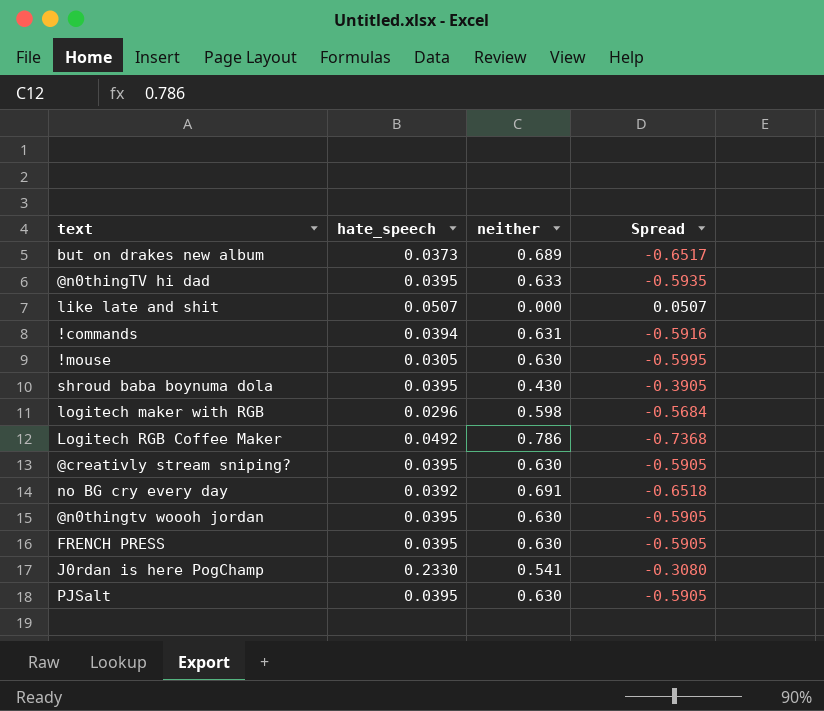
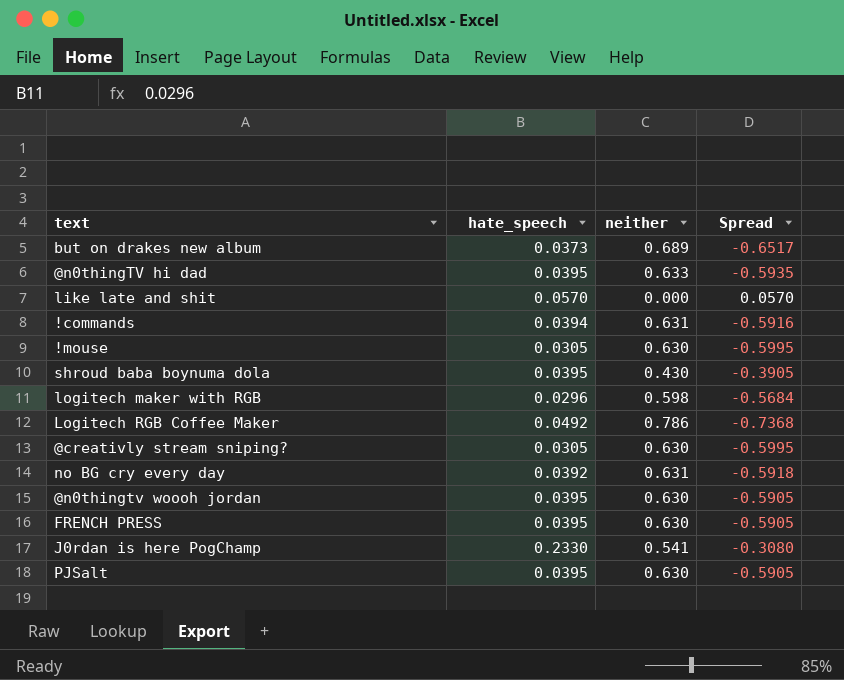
like late and shit | hate_speech: 0.0507 -> 0.0570
like late and shit | Spread: 0.0507 -> 0.0570
@creativly stream sniping? | hate_speech: 0.0395 -> 0.0305
@creativly stream sniping? | Spread: -0.5905 -> -0.5995
no BG cry every day | neither: 0.691 -> 0.631
no BG cry every day | Spread: -0.6518 -> -0.5918

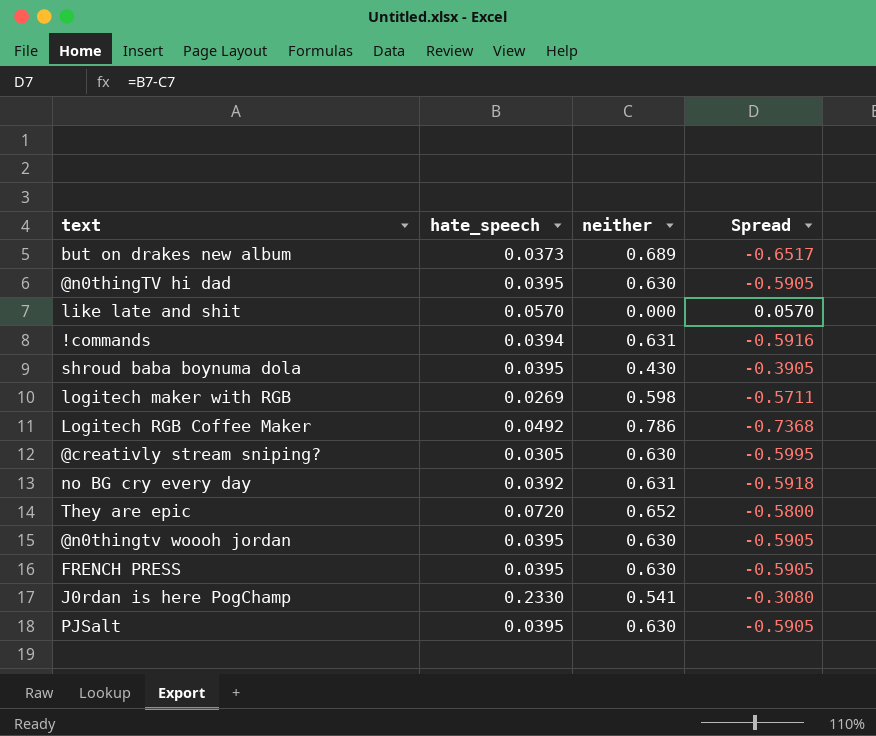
row !mouse: 0.0305 | 0.630 | -0.5995 -> none
@n0thingTV hi dad | neither: 0.633 -> 0.630
@n0thingTV hi dad | Spread: -0.5935 -> -0.5905
logitech maker with RGB | hate_speech: 0.0296 -> 0.0269
logitech maker with RGB | Spread: -0.5684 -> -0.5711
row They are epic: none -> 0.0720 | 0.652 | -0.5800

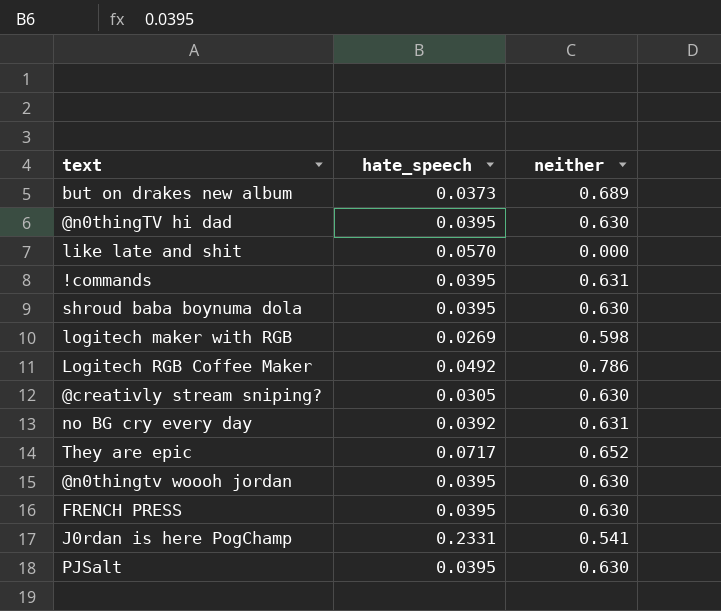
column Spread | formula: [hate_speech] - [neither] -> none
!commands | hate_speech: 0.0394 -> 0.0395
shroud baba boynuma dola | neither: 0.430 -> 0.630
They are epic | hate_speech: 0.0720 -> 0.0717
J0rdan is here PogChamp | hate_speech: 0.2330 -> 0.2331

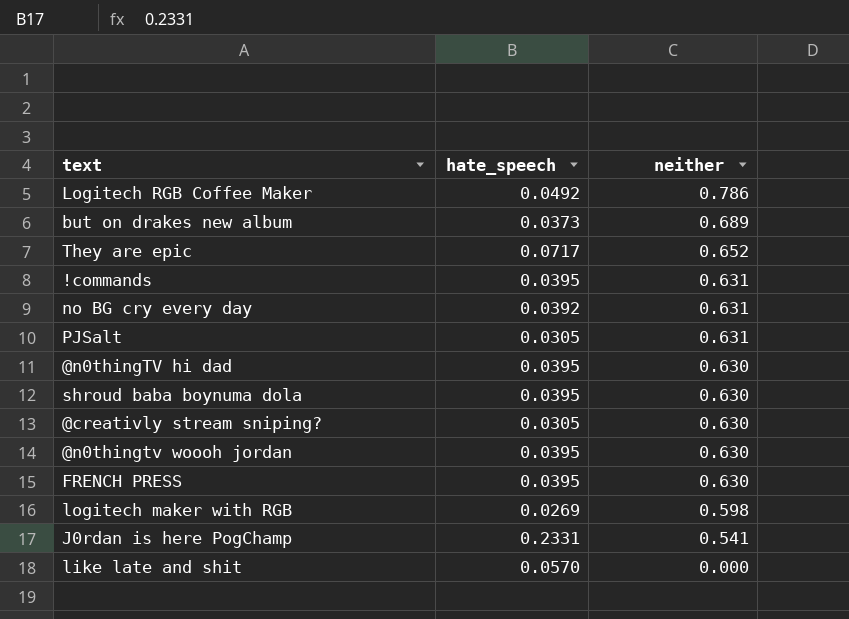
row order: none -> neither descending
PJSalt | hate_speech: 0.0395 -> 0.0305
PJSalt | neither: 0.630 -> 0.631

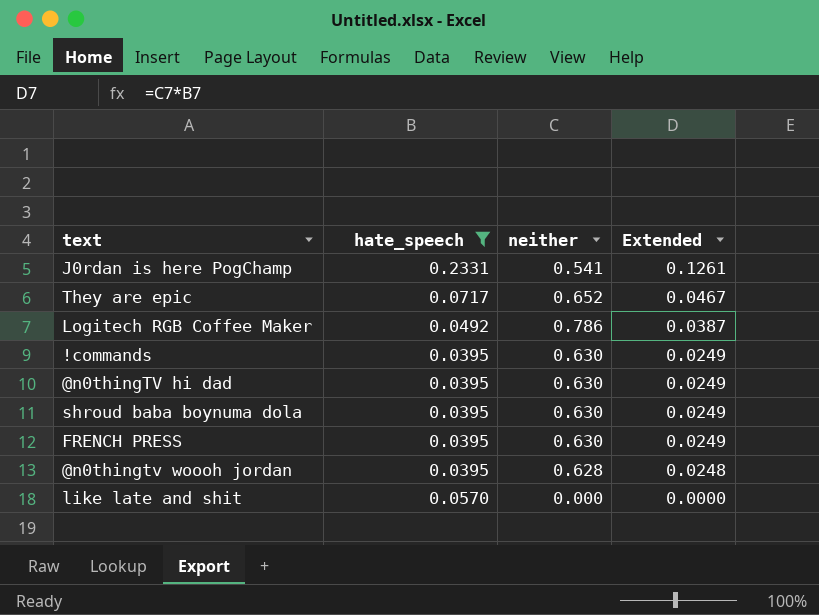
filter: none -> hate_speech >= 0.0395
row order: neither descending -> Extended descending
column Extended | formula: none -> [hate_speech] * [neither]
!commands | neither: 0.631 -> 0.630
@n0thingtv woooh jordan | neither: 0.630 -> 0.628

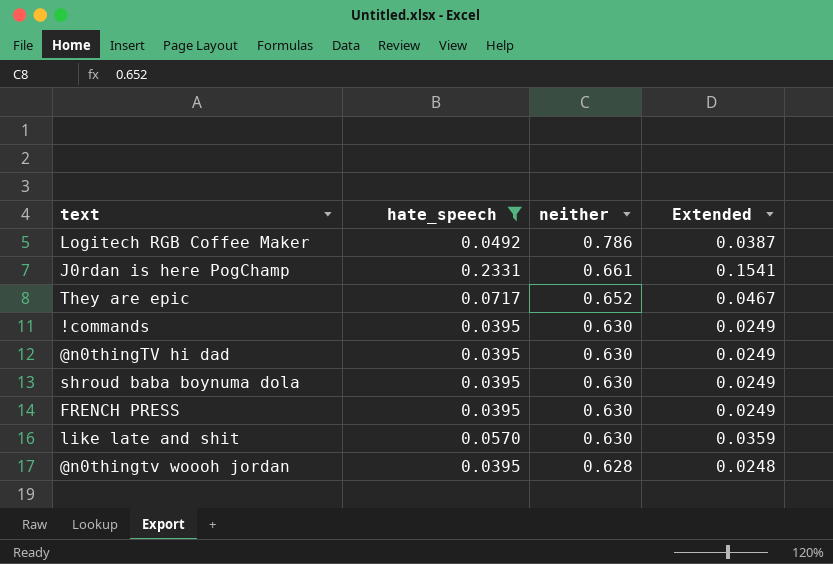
row order: Extended descending -> neither descending
J0rdan is here PogChamp | neither: 0.541 -> 0.661
J0rdan is here PogChamp | Extended: 0.1261 -> 0.1541
like late and shit | neither: 0.000 -> 0.630
like late and shit | Extended: 0.0000 -> 0.0359

